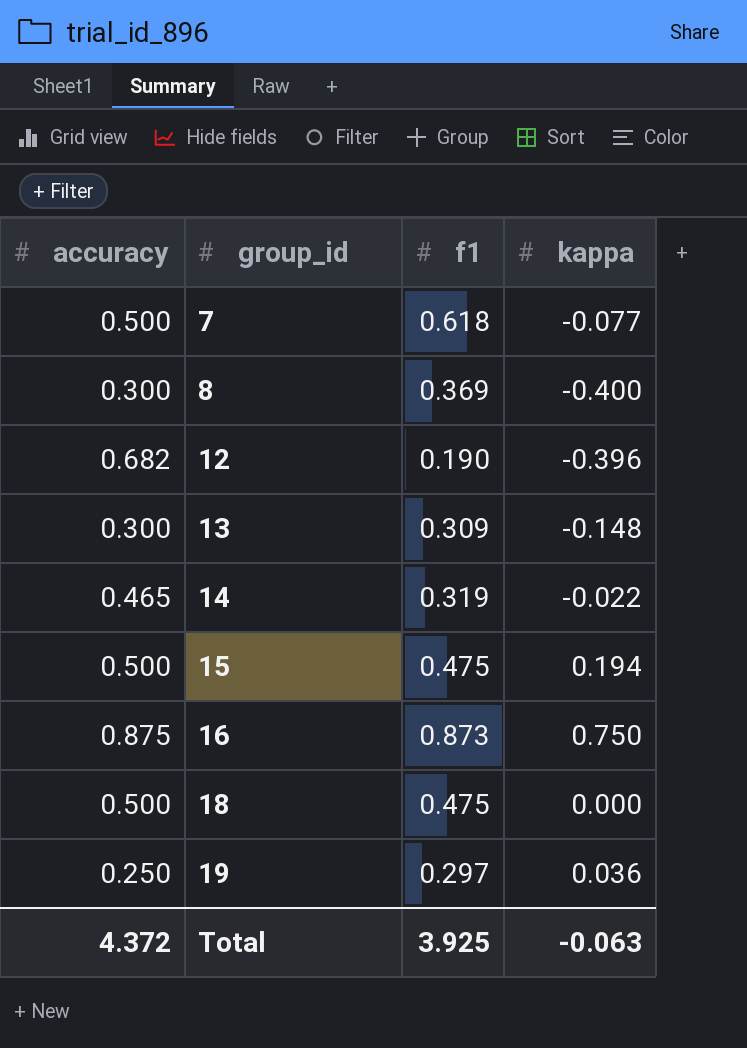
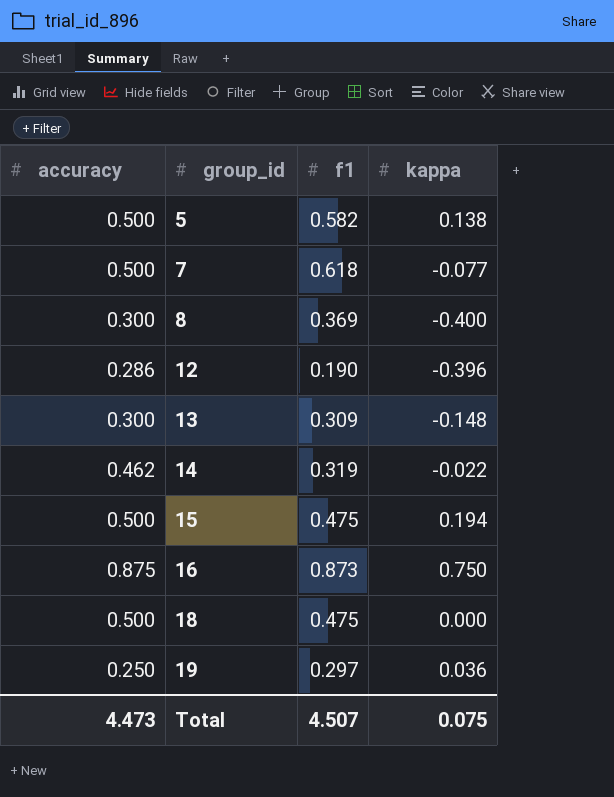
row 5: none -> 0.500 | 0.582 | 0.138
12 | accuracy: 0.682 -> 0.286
14 | accuracy: 0.465 -> 0.462
Total | accuracy: 4.372 -> 4.473
Total | f1: 3.925 -> 4.507
Total | kappa: -0.063 -> 0.075

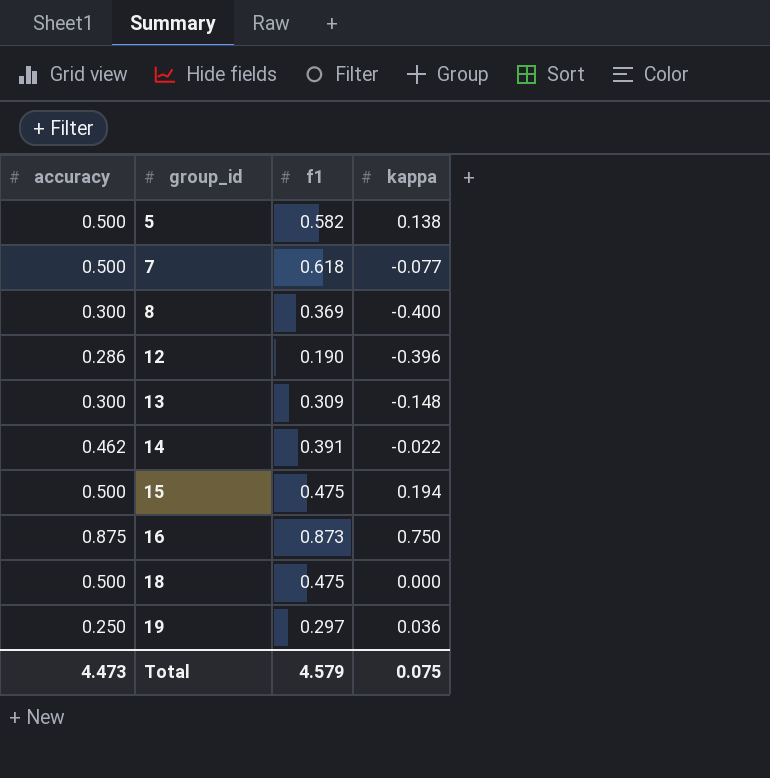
14 | f1: 0.319 -> 0.391
Total | f1: 4.507 -> 4.579

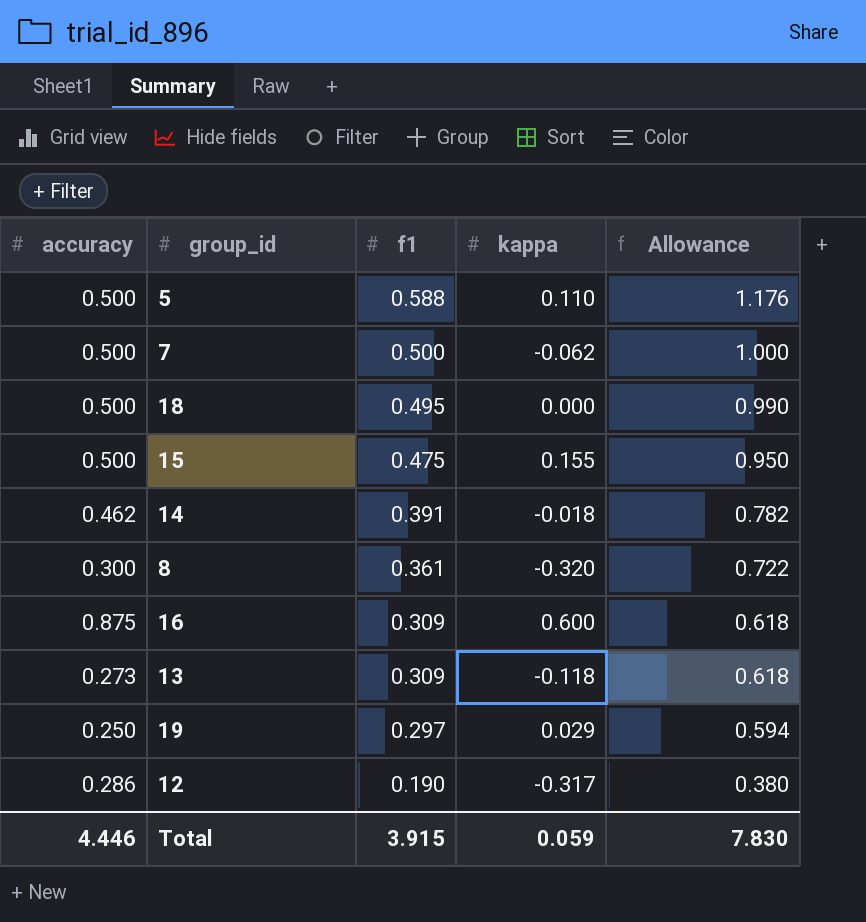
row order: group_id ascending -> f1 descending
column Allowance | formula: none -> [f1] * 2
5 | f1: 0.582 -> 0.588
5 | kappa: 0.138 -> 0.110
7 | f1: 0.618 -> 0.500
7 | kappa: -0.077 -> -0.062
18 | f1: 0.475 -> 0.495
15 | kappa: 0.194 -> 0.155
14 | kappa: -0.022 -> -0.018
8 | f1: 0.369 -> 0.361
8 | kappa: -0.400 -> -0.320
16 | f1: 0.873 -> 0.309
16 | kappa: 0.750 -> 0.600
13 | accuracy: 0.300 -> 0.273
13 | kappa: -0.148 -> -0.118
19 | kappa: 0.036 -> 0.029
12 | kappa: -0.396 -> -0.317
Total | accuracy: 4.473 -> 4.446
Total | f1: 4.579 -> 3.915
Total | kappa: 0.075 -> 0.059

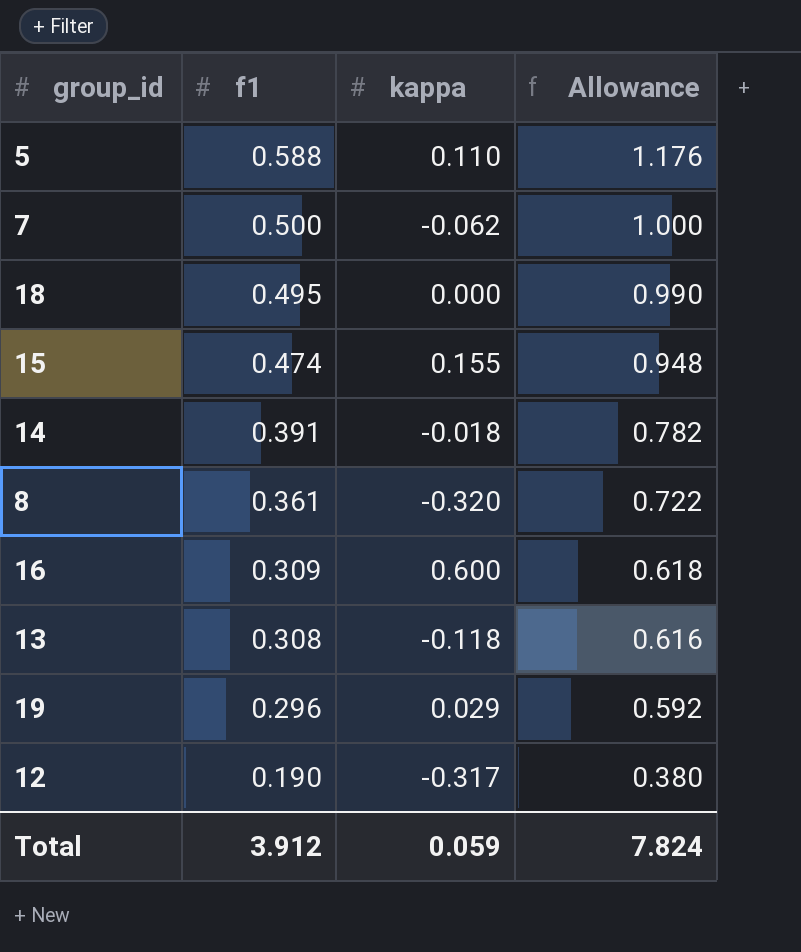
column accuracy | position: 1 -> none
15 | f1: 0.475 -> 0.474
15 | Allowance: 0.950 -> 0.948
13 | f1: 0.309 -> 0.308
13 | Allowance: 0.618 -> 0.616
19 | f1: 0.297 -> 0.296
19 | Allowance: 0.594 -> 0.592
Total | f1: 3.915 -> 3.912
Total | Allowance: 7.830 -> 7.824

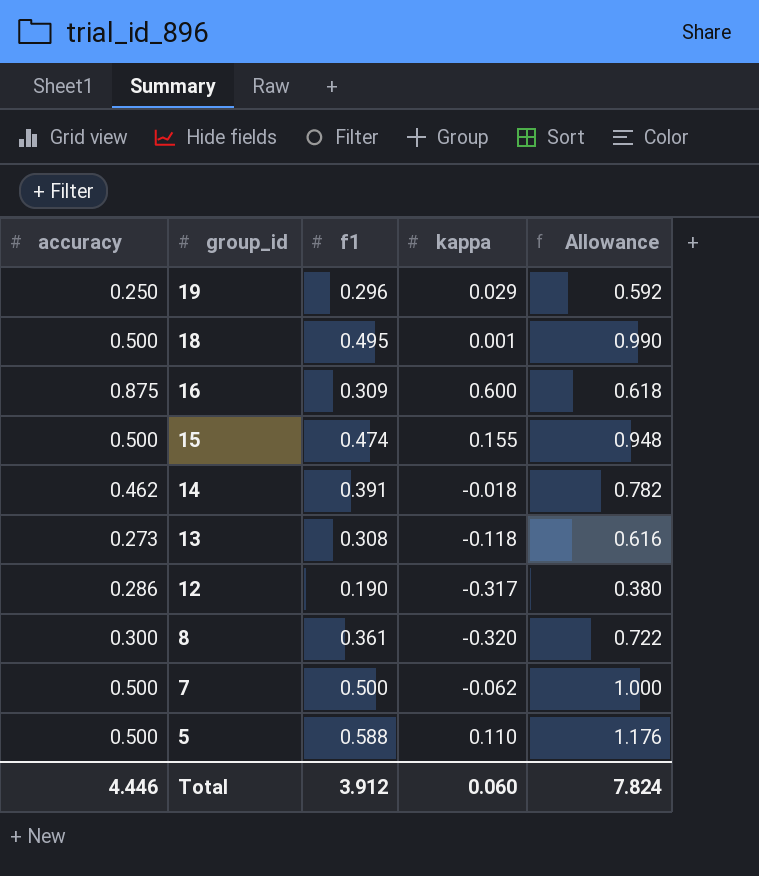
row order: f1 descending -> group_id descending
column accuracy | position: none -> 1
18 | kappa: 0.000 -> 0.001
Total | kappa: 0.059 -> 0.060

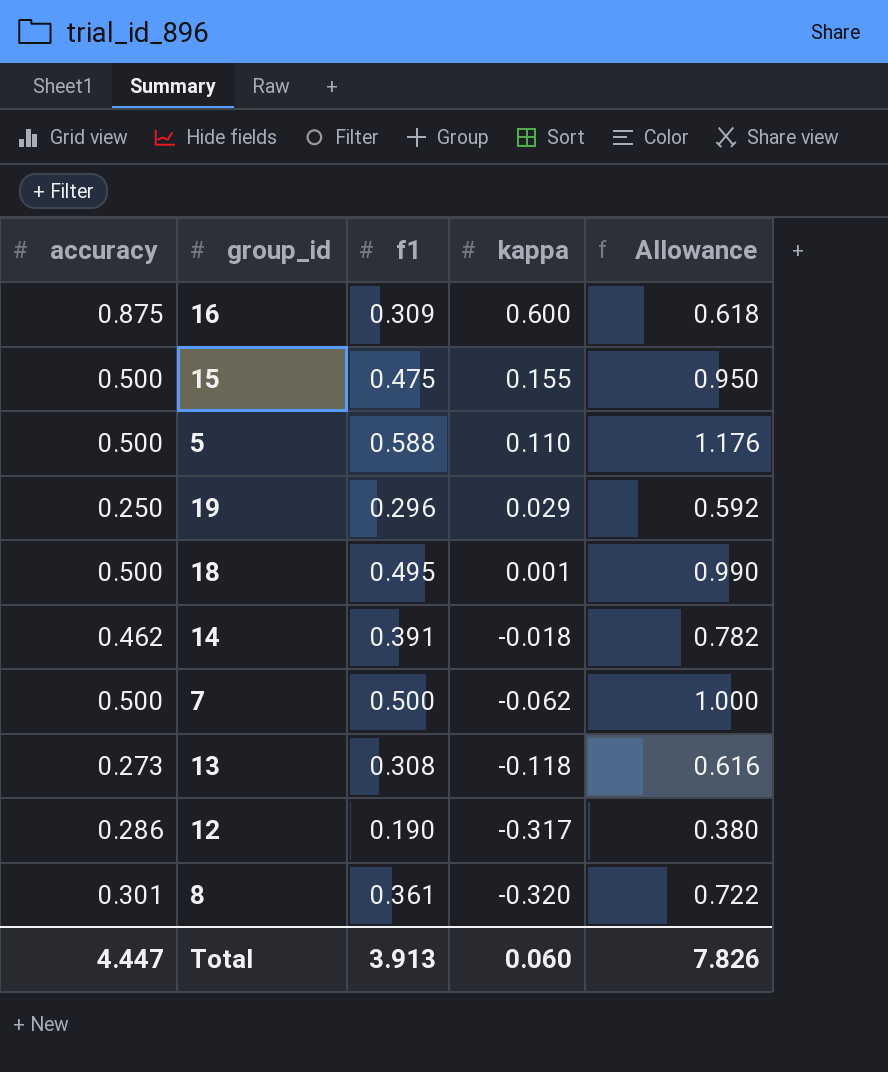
row order: group_id descending -> kappa descending
15 | f1: 0.474 -> 0.475
15 | Allowance: 0.948 -> 0.950
8 | accuracy: 0.300 -> 0.301
Total | accuracy: 4.446 -> 4.447
Total | f1: 3.912 -> 3.913
Total | Allowance: 7.824 -> 7.826

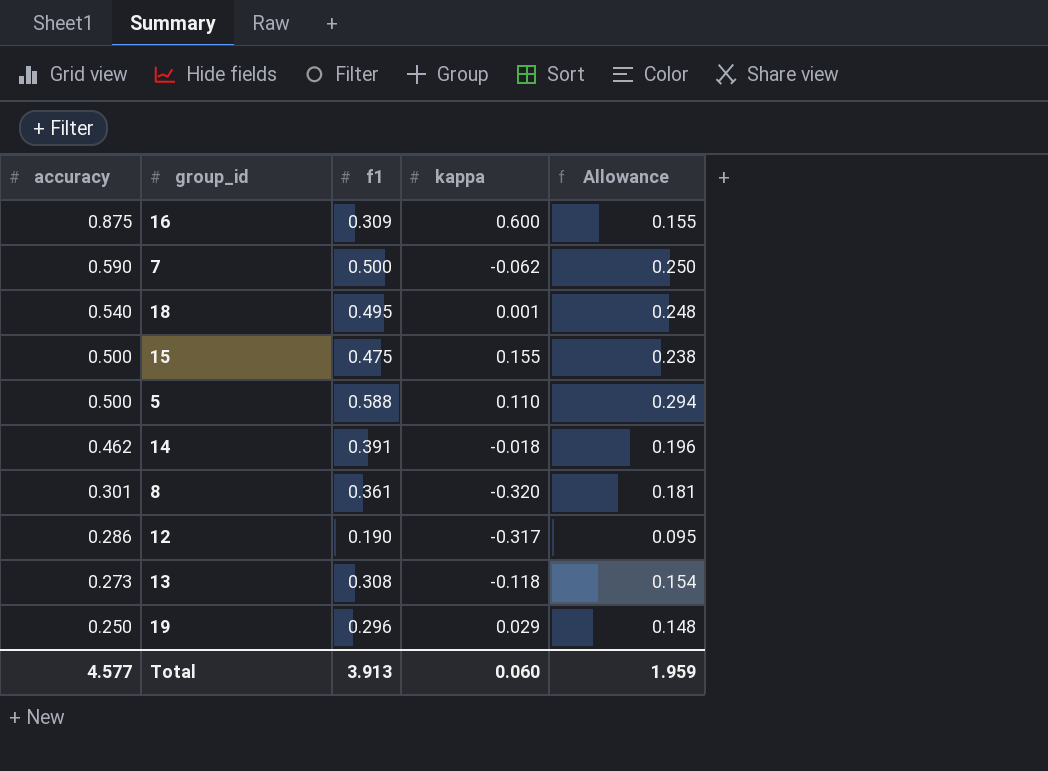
row order: kappa descending -> accuracy descending
column Allowance | formula: [f1] * 2 -> [f1] * 0.5
7 | accuracy: 0.500 -> 0.590
18 | accuracy: 0.500 -> 0.540
Total | accuracy: 4.447 -> 4.577
Total | Allowance: 7.826 -> 1.959

